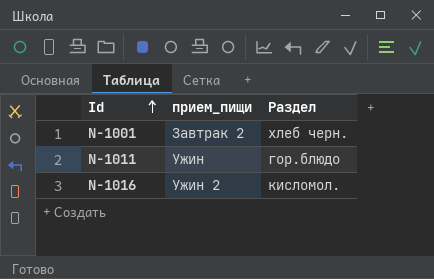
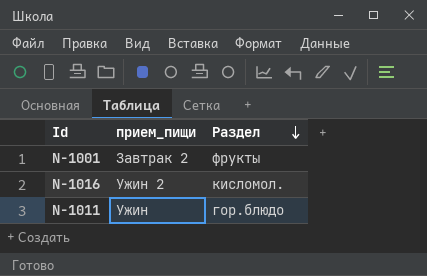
row order: Id ascending -> Раздел descending
N-1001 | Раздел: хлеб черн. -> фрукты

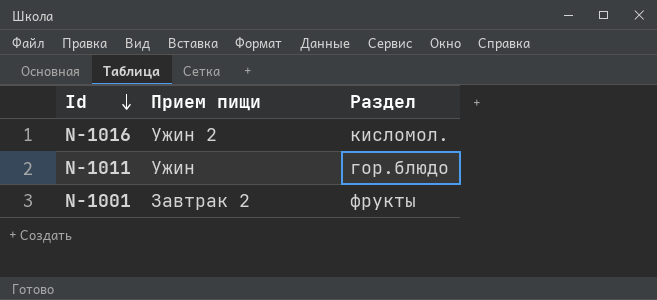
row order: Раздел descending -> Id descending
column name: прием_пищи -> Прием пищи

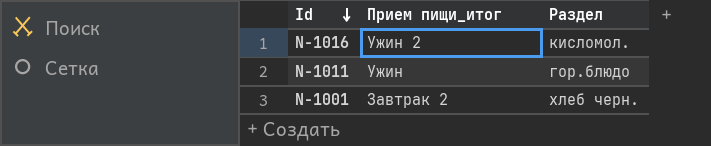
column name: Прием пищи -> Прием пищи_итог
N-1001 | Раздел: фрукты -> хлеб черн.

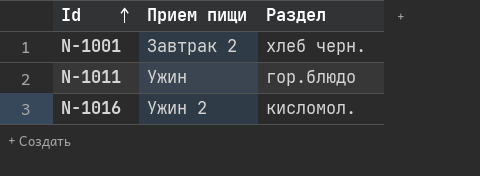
row order: Id descending -> Id ascending
column name: Прием пищи_итог -> Прием пищи

